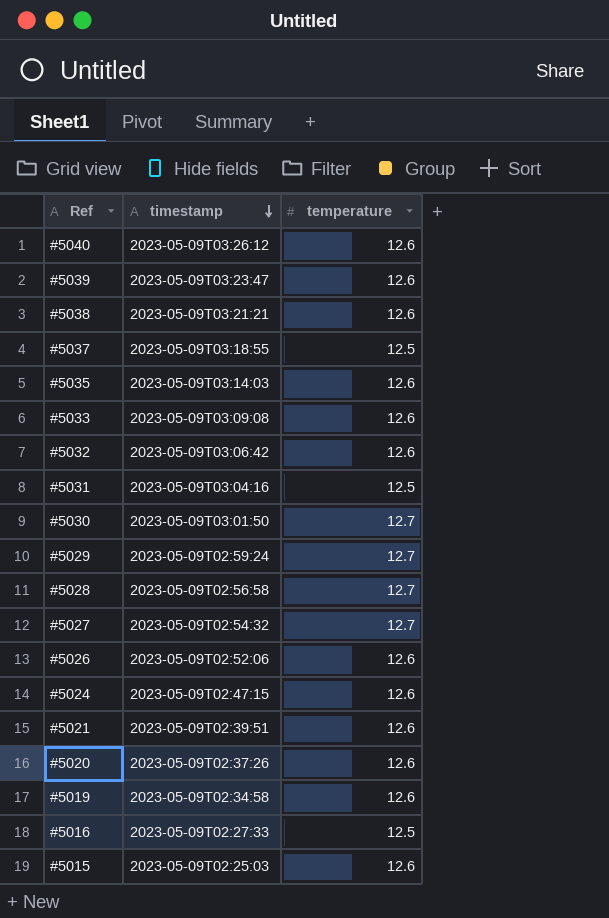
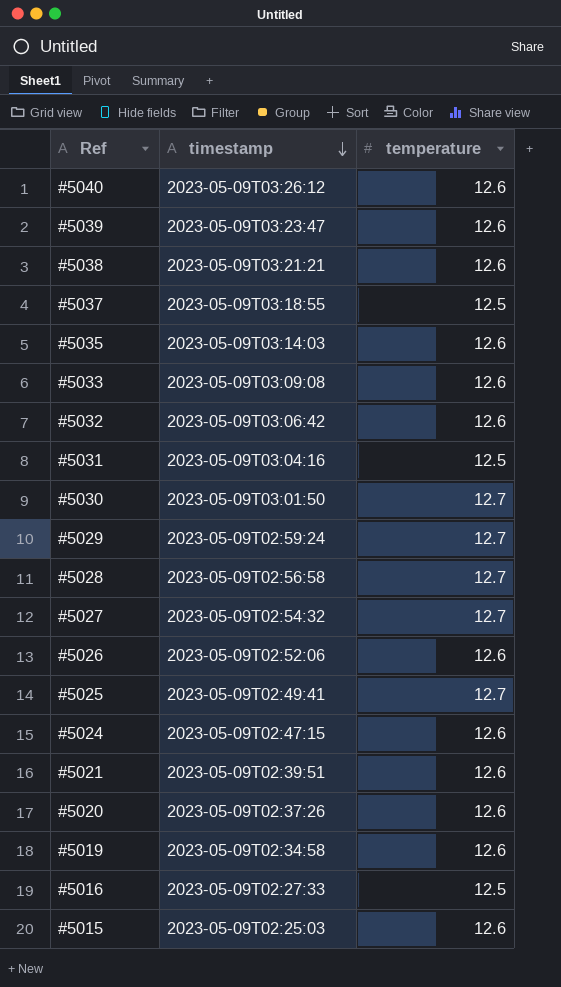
row #5025: none -> 2023-05-09T02:49:41 | 12.7

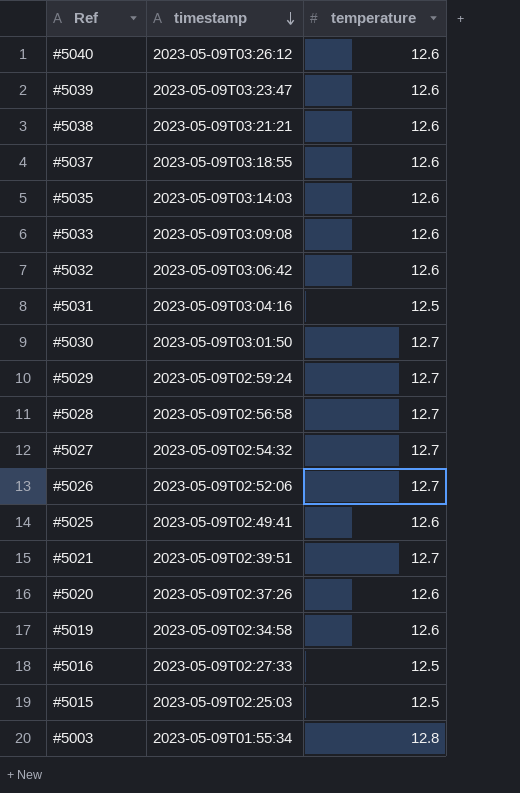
row #5024: 2023-05-09T02:47:15 | 12.6 -> none
#5037 | temperature: 12.5 -> 12.6
#5026 | temperature: 12.6 -> 12.7
#5025 | temperature: 12.7 -> 12.6
#5021 | temperature: 12.6 -> 12.7
#5015 | temperature: 12.6 -> 12.5
row #5003: none -> 2023-05-09T01:55:34 | 12.8

